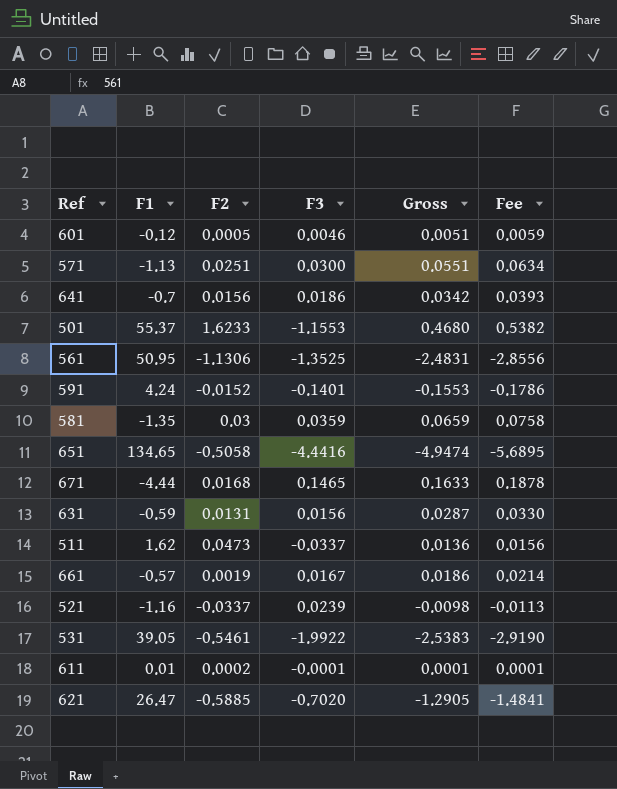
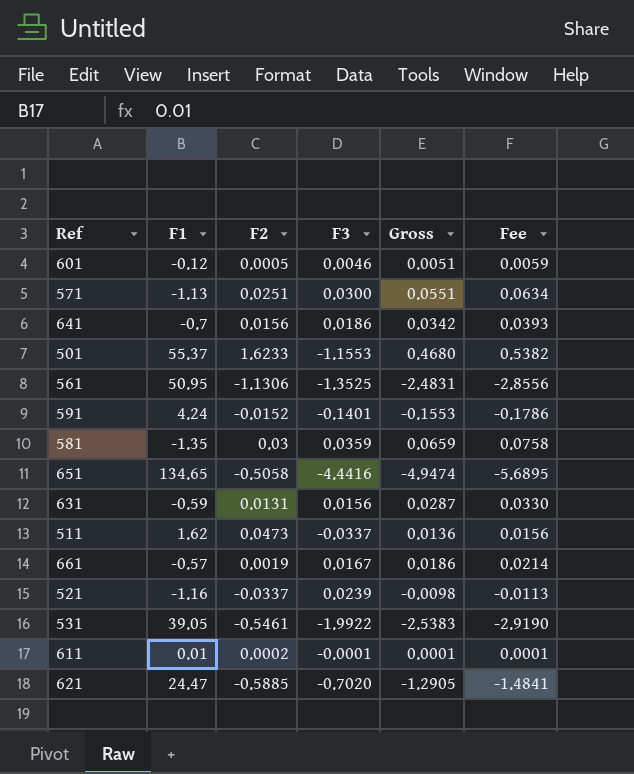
row 671: -4.44 | 0.0168 | 0.1465 | 0.1633 | 0.1878 -> none
621 | F1: 26.47 -> 24.47

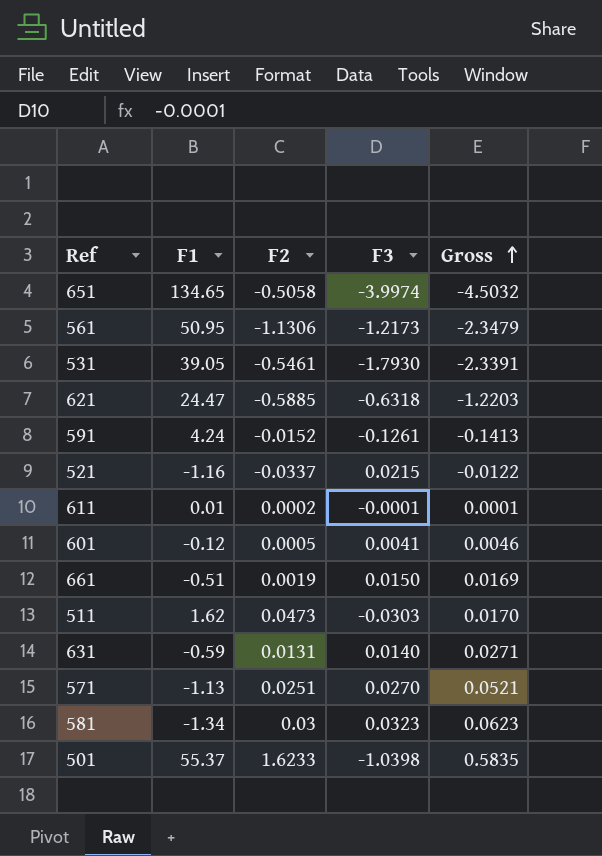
row order: none -> Gross ascending
column Fee | formula: [Gross] * 1.15 -> none
row 641: -0.7 | 0.0156 | 0.0186 | 0.0342 | 0.0393 -> none
651 | F3: -4.4416 -> -3.9974
651 | Gross: -4.9474 -> -4.5032
561 | F3: -1.3525 -> -1.2173
561 | Gross: -2.4831 -> -2.3479
531 | F3: -1.9922 -> -1.7930
531 | Gross: -2.5383 -> -2.3391
621 | F3: -0.7020 -> -0.6318
621 | Gross: -1.2905 -> -1.2203
591 | F3: -0.1401 -> -0.1261
591 | Gross: -0.1553 -> -0.1413
521 | F3: 0.0239 -> 0.0215
521 | Gross: -0.0098 -> -0.0122
601 | F3: 0.0046 -> 0.0041
601 | Gross: 0.0051 -> 0.0046
661 | F1: -0.57 -> -0.51
661 | F3: 0.0167 -> 0.0150
661 | Gross: 0.0186 -> 0.0169
511 | F3: -0.0337 -> -0.0303
511 | Gross: 0.0136 -> 0.0170
631 | F3: 0.0156 -> 0.0140
631 | Gross: 0.0287 -> 0.0271
571 | F3: 0.0300 -> 0.0270
571 | Gross: 0.0551 -> 0.0521
581 | F1: -1.35 -> -1.34
581 | F3: 0.0359 -> 0.0323
581 | Gross: 0.0659 -> 0.0623
501 | F3: -1.1553 -> -1.0398
501 | Gross: 0.4680 -> 0.5835

